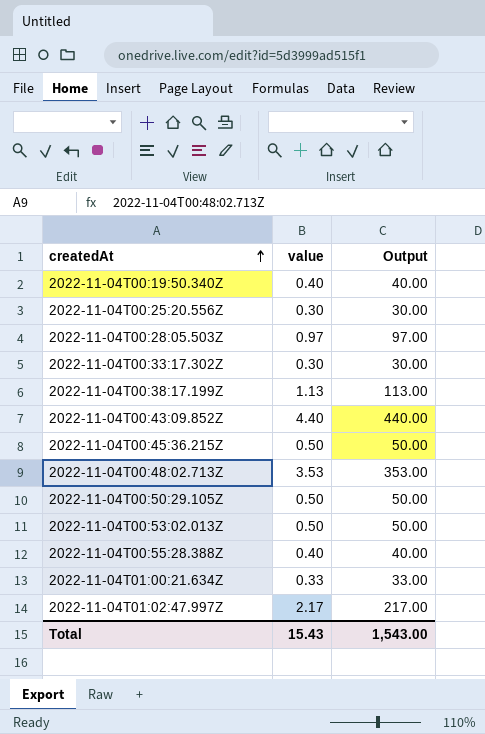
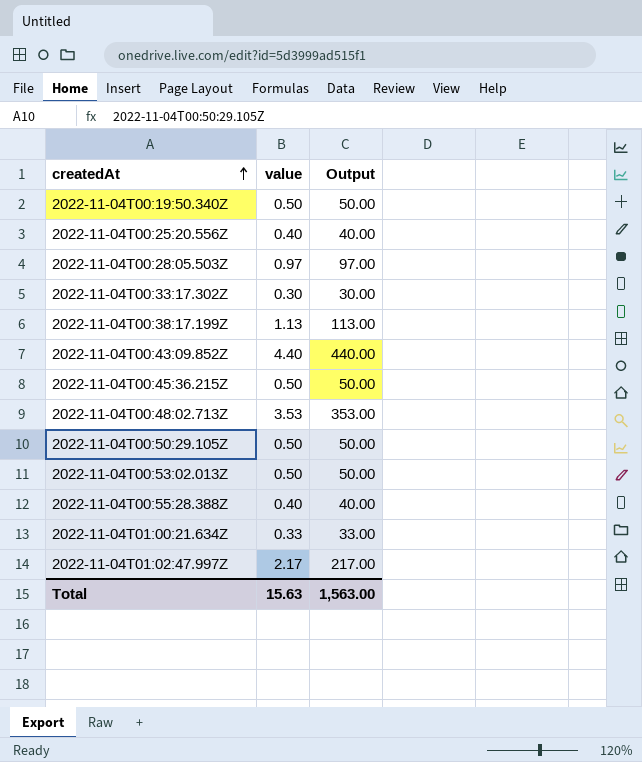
2022-11-04T00:19:50.340Z | value: 0.40 -> 0.50
2022-11-04T00:19:50.340Z | Output: 40.00 -> 50.00
2022-11-04T00:25:20.556Z | value: 0.30 -> 0.40
2022-11-04T00:25:20.556Z | Output: 30.00 -> 40.00
Total | value: 15.43 -> 15.63
Total | Output: 1,543.00 -> 1,563.00

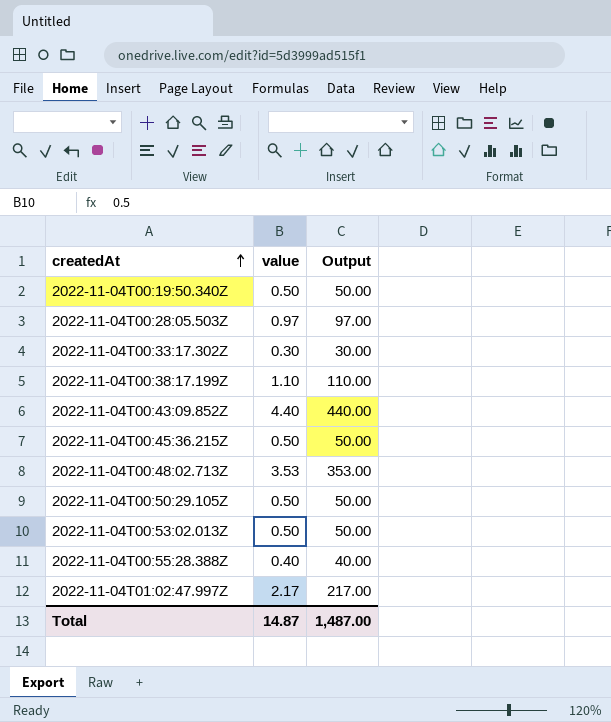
row 2022-11-04T00:25:20.556Z: 0.40 | 40.00 -> none
row 2022-11-04T01:00:21.634Z: 0.33 | 33.00 -> none
2022-11-04T00:38:17.199Z | value: 1.13 -> 1.10
2022-11-04T00:38:17.199Z | Output: 113.00 -> 110.00
Total | value: 15.63 -> 14.87
Total | Output: 1,563.00 -> 1,487.00

